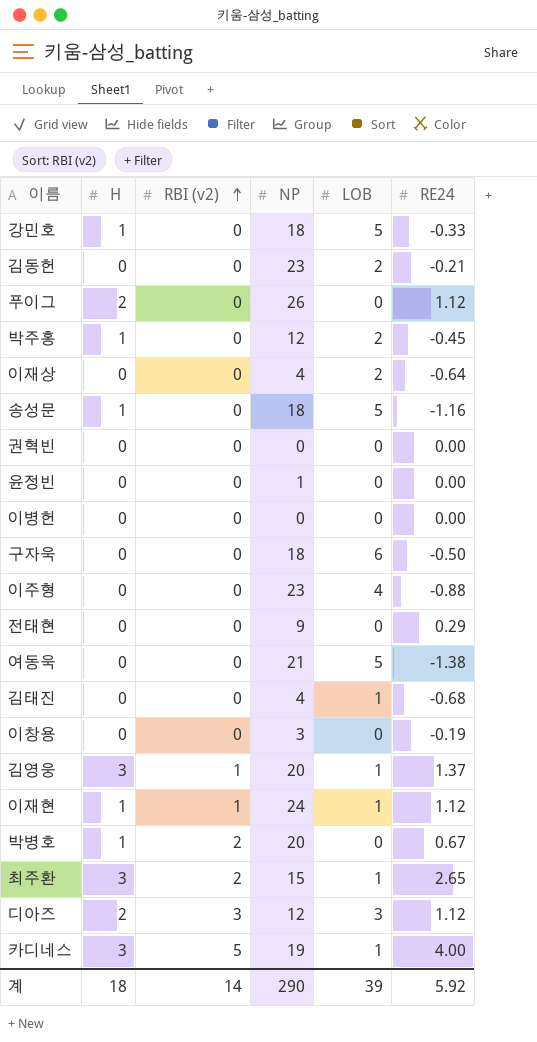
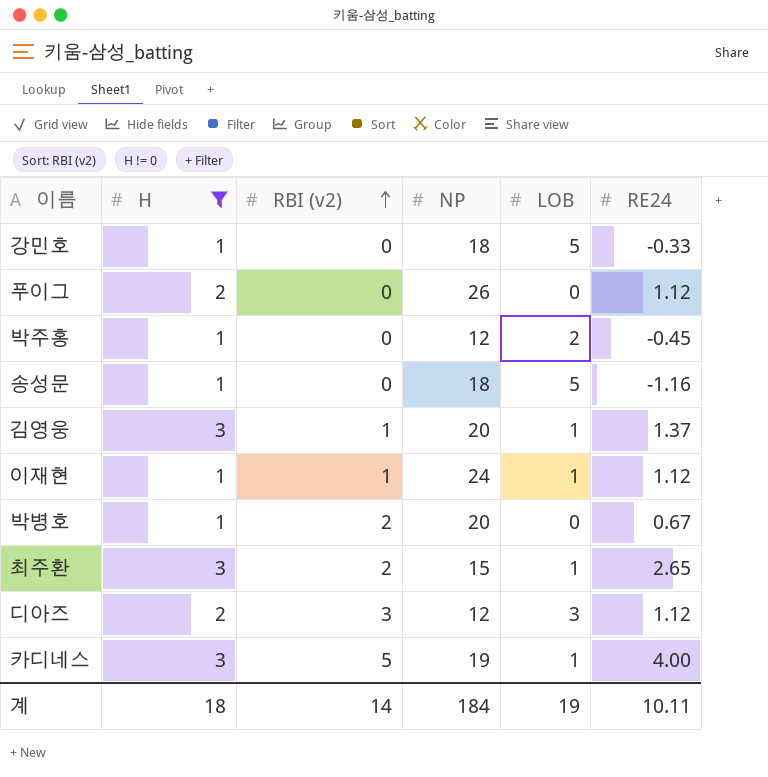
filter: none -> H != 0
계 | NP: 290 -> 184
계 | LOB: 39 -> 19
계 | RE24: 5.92 -> 10.11

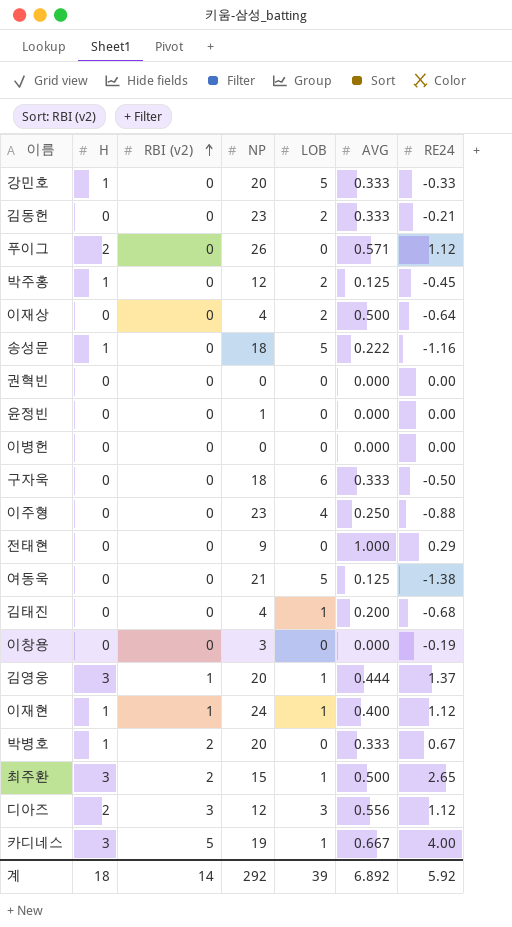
filter: H != 0 -> none
column AVG | position: none -> 6
강민호 | NP: 18 -> 20
계 | NP: 184 -> 292
계 | LOB: 19 -> 39
계 | RE24: 10.11 -> 5.92

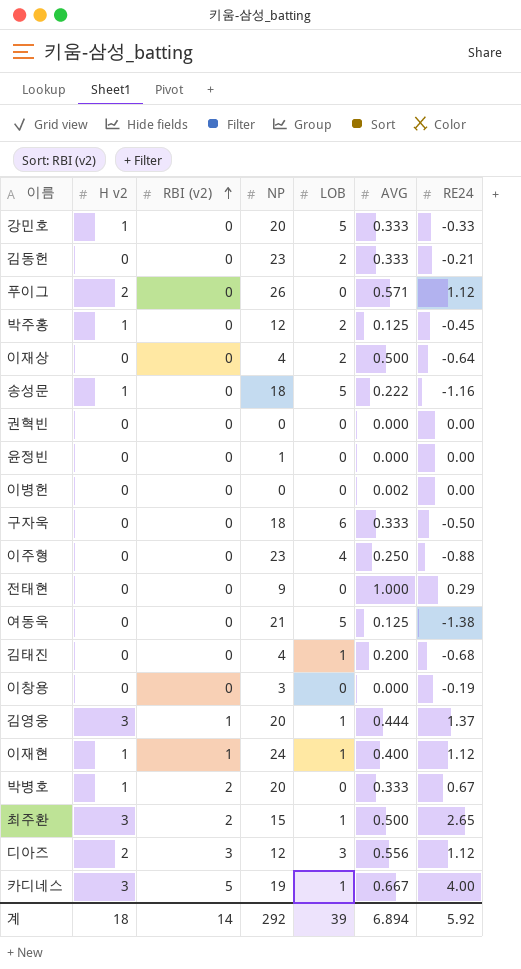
column name: H -> H v2
이병헌 | AVG: 0.000 -> 0.002
계 | AVG: 6.892 -> 6.894

